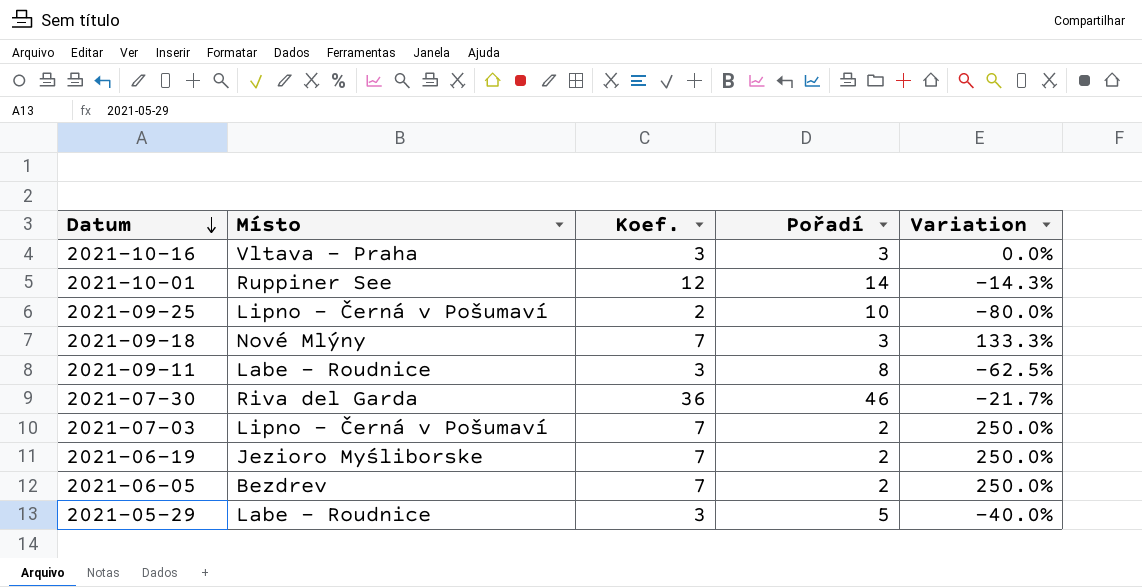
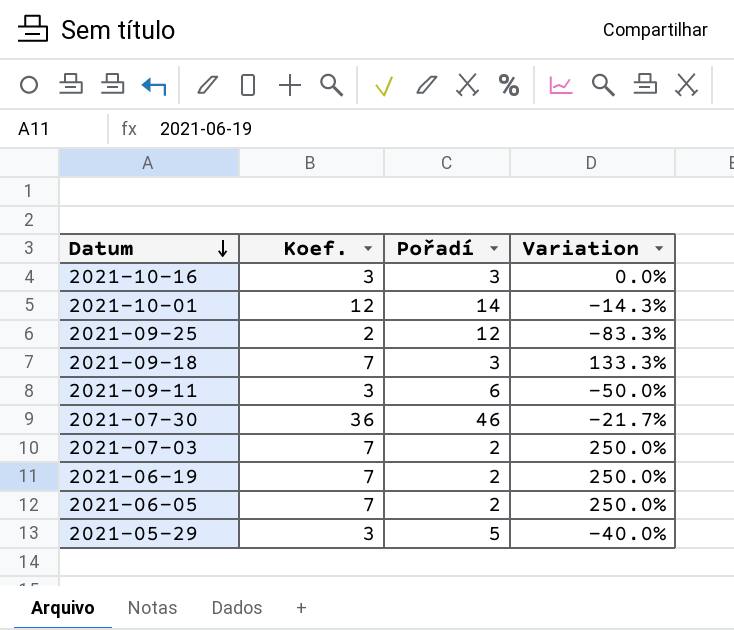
column Místo | position: 2 -> none
2021-09-25 | Pořadí: 10 -> 12
2021-09-25 | Variation: -80.0% -> -83.3%
2021-09-11 | Pořadí: 8 -> 6
2021-09-11 | Variation: -62.5% -> -50.0%

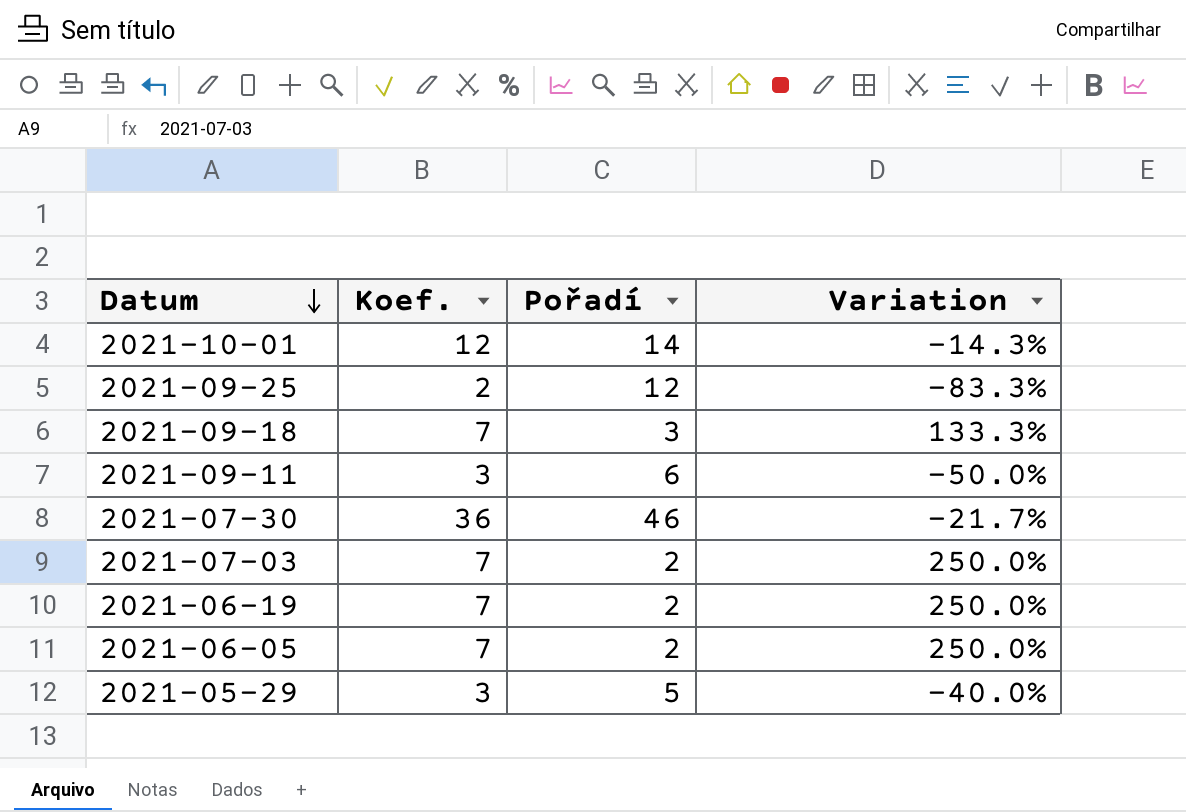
row 2021-10-16: 3 | 3 | 0.0% -> none

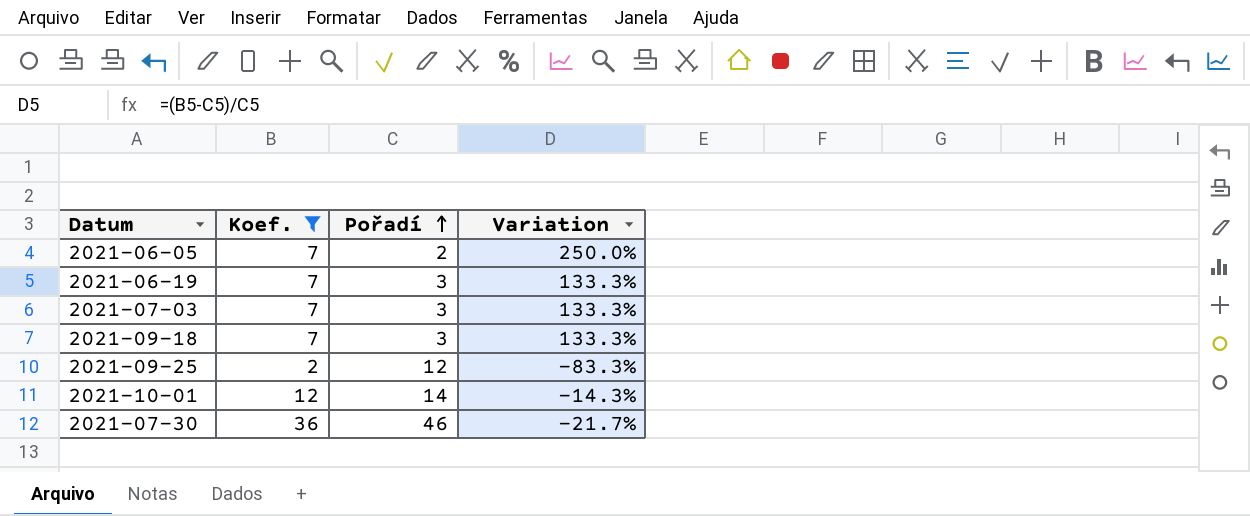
filter: none -> Koef. != 3
row order: Datum descending -> Pořadí ascending
2021-06-19 | Pořadí: 2 -> 3
2021-06-19 | Variation: 250.0% -> 133.3%
2021-07-03 | Pořadí: 2 -> 3
2021-07-03 | Variation: 250.0% -> 133.3%

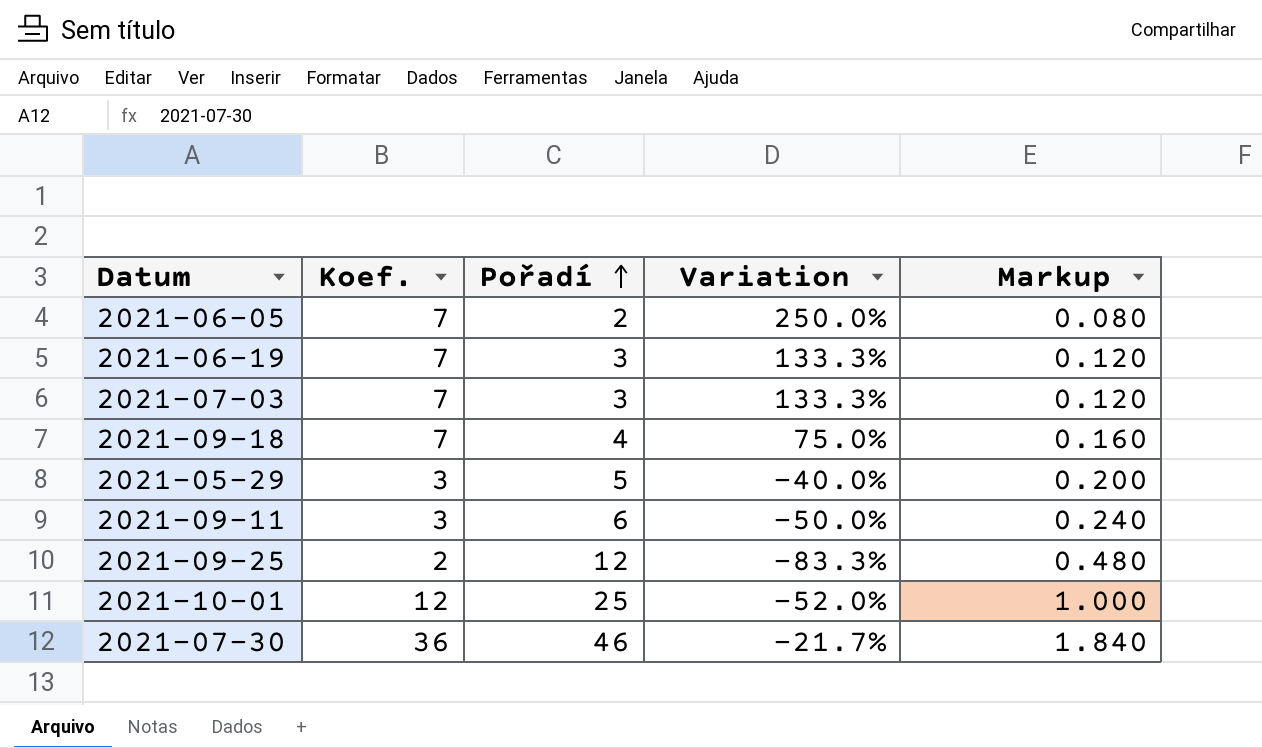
filter: Koef. != 3 -> none
column Markup | formula: none -> [Pořadí] * 0.04
2021-09-18 | Pořadí: 3 -> 4
2021-09-18 | Variation: 133.3% -> 75.0%
2021-10-01 | Pořadí: 14 -> 25
2021-10-01 | Variation: -14.3% -> -52.0%

